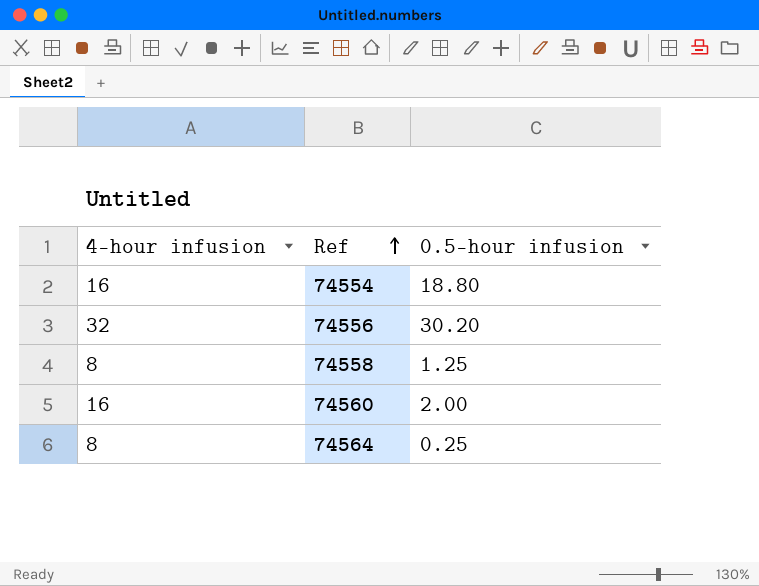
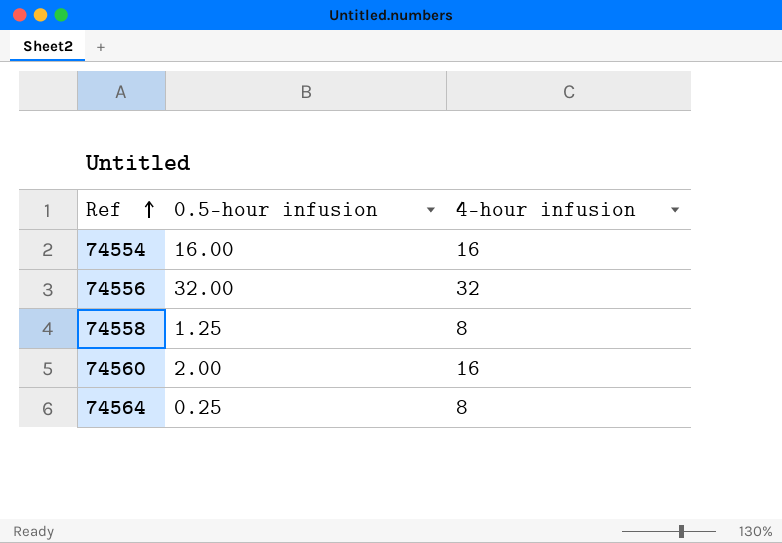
column 4-hour infusion | position: 1 -> 3
74554 | 0.5-hour infusion: 18.80 -> 16.00
74556 | 0.5-hour infusion: 30.20 -> 32.00

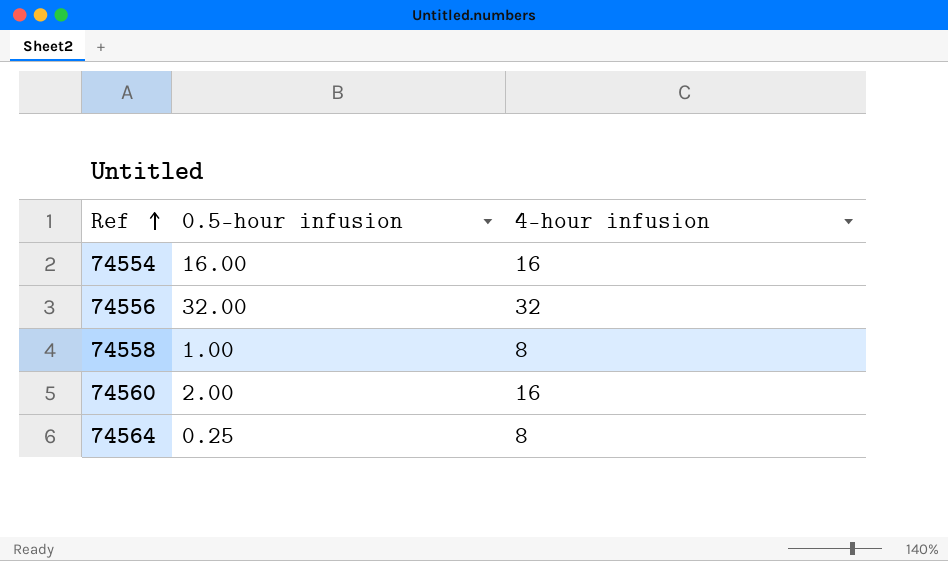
74558 | 0.5-hour infusion: 1.25 -> 1.00

